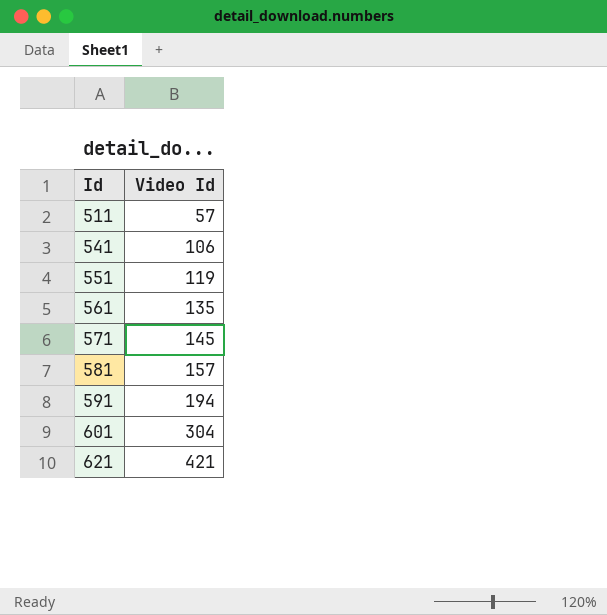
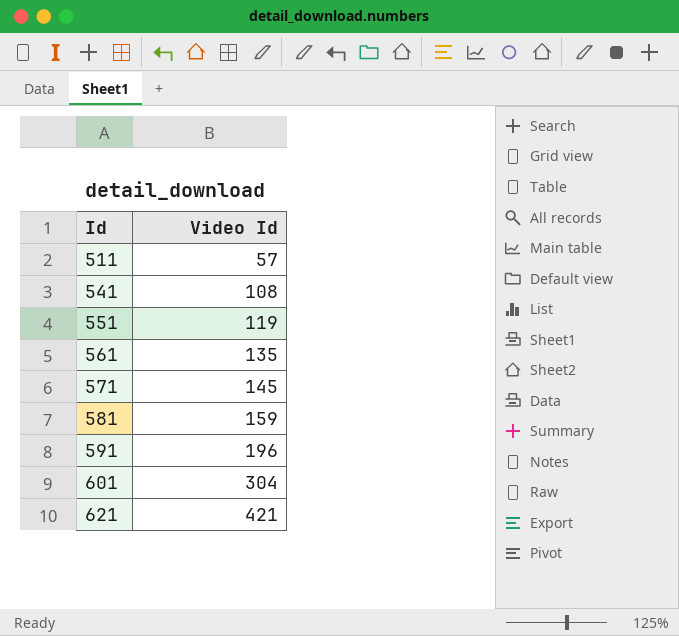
541 | Video Id: 106 -> 108
581 | Video Id: 157 -> 159
591 | Video Id: 194 -> 196

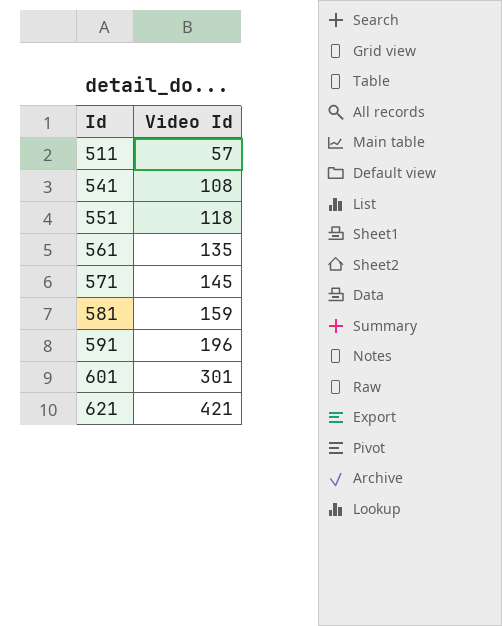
551 | Video Id: 119 -> 118
601 | Video Id: 304 -> 301

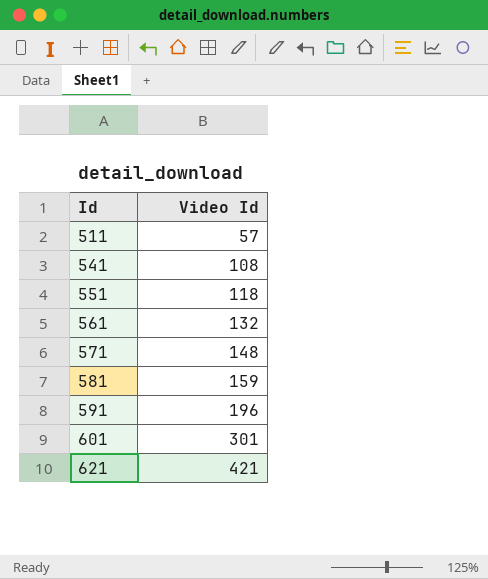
561 | Video Id: 135 -> 132
571 | Video Id: 145 -> 148

